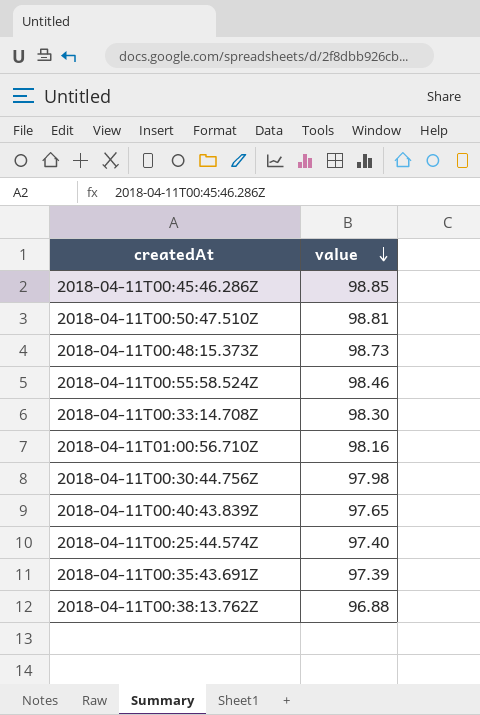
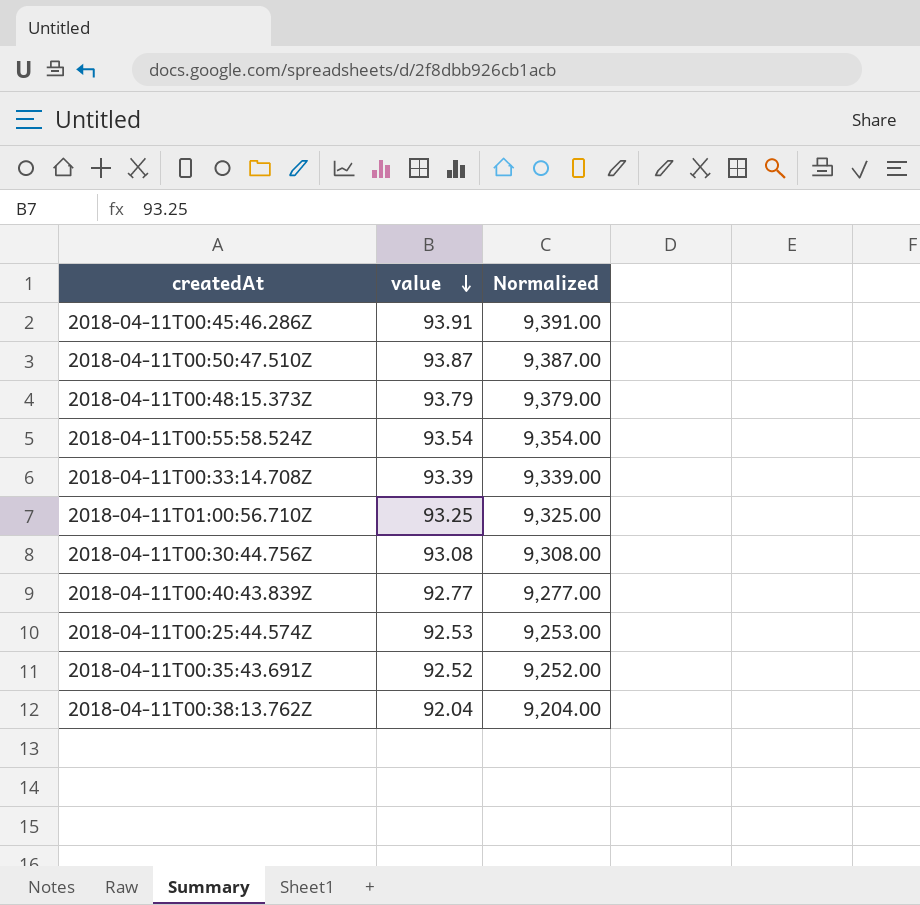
column Normalized | formula: none -> [value] * 100
2018-04-11T00:45:46.286Z | value: 98.85 -> 93.91
2018-04-11T00:50:47.510Z | value: 98.81 -> 93.87
2018-04-11T00:48:15.373Z | value: 98.73 -> 93.79
2018-04-11T00:55:58.524Z | value: 98.46 -> 93.54
2018-04-11T00:33:14.708Z | value: 98.30 -> 93.39
2018-04-11T01:00:56.710Z | value: 98.16 -> 93.25
2018-04-11T00:30:44.756Z | value: 97.98 -> 93.08
2018-04-11T00:40:43.839Z | value: 97.65 -> 92.77
2018-04-11T00:25:44.574Z | value: 97.40 -> 92.53
2018-04-11T00:35:43.691Z | value: 97.39 -> 92.52
2018-04-11T00:38:13.762Z | value: 96.88 -> 92.04

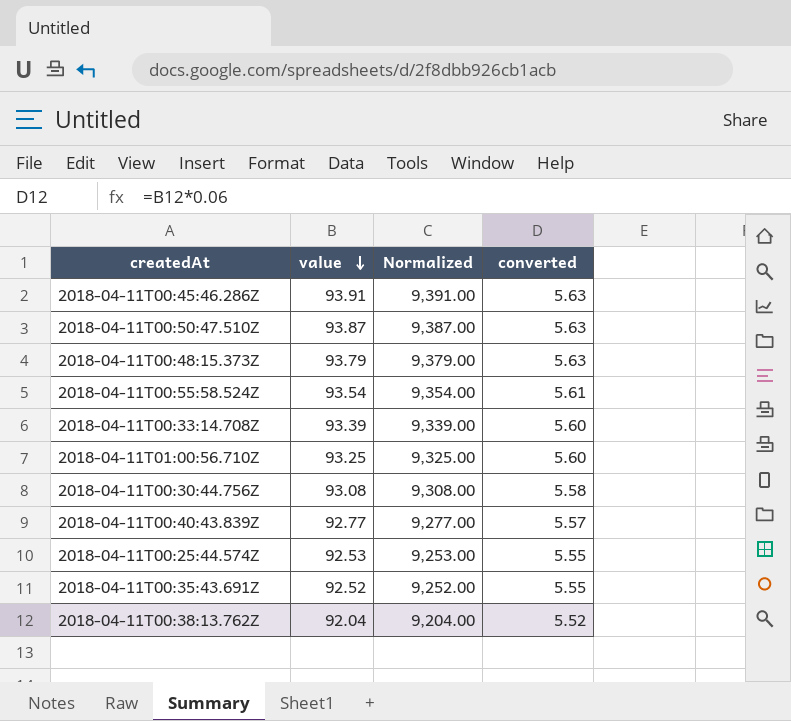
column converted | formula: none -> [value] * 0.06

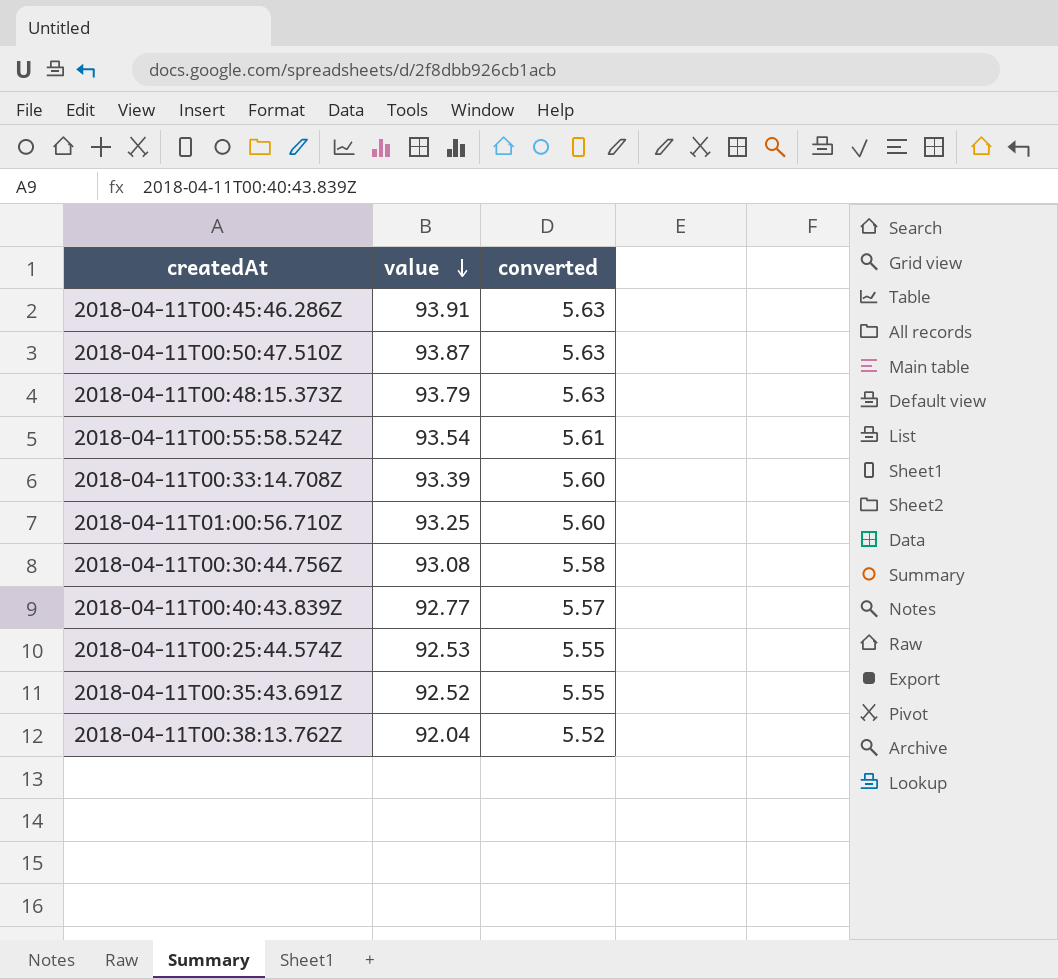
column Normalized | formula: [value] * 100 -> none

